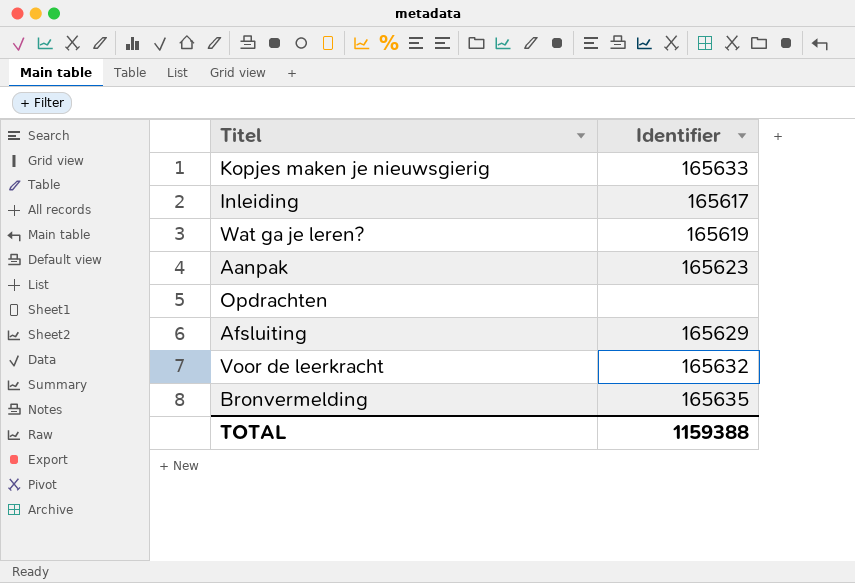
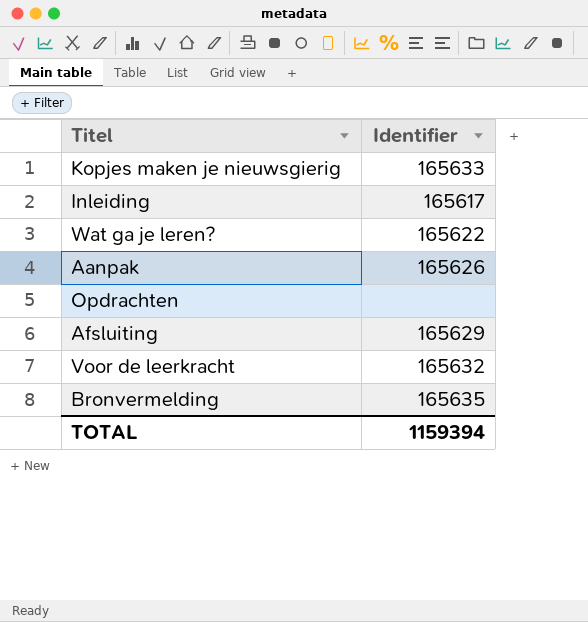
Wat ga je leren? | Identifier: 165619 -> 165622
Aanpak | Identifier: 165623 -> 165626
TOTAL | Identifier: 1159388 -> 1159394

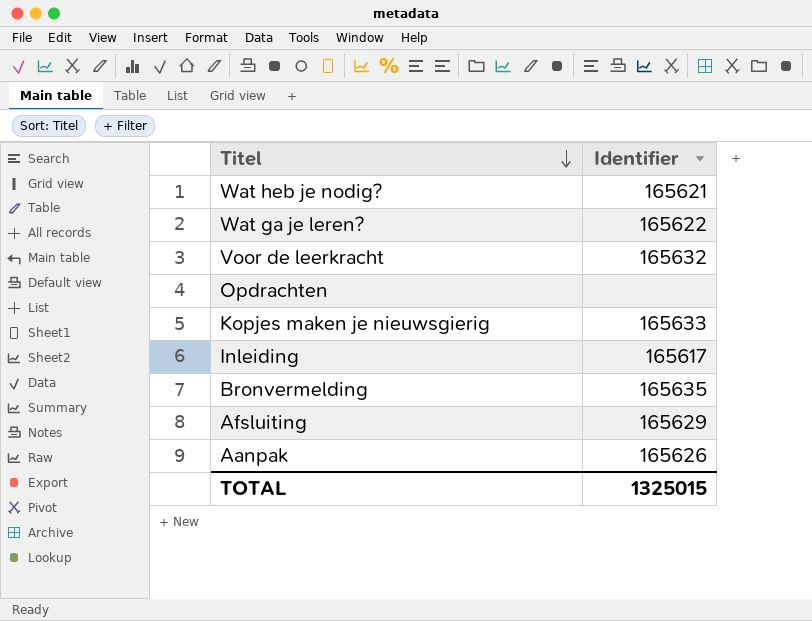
row order: none -> Titel descending
row Wat heb je nodig?: none -> 165621
TOTAL | Identifier: 1159394 -> 1325015

